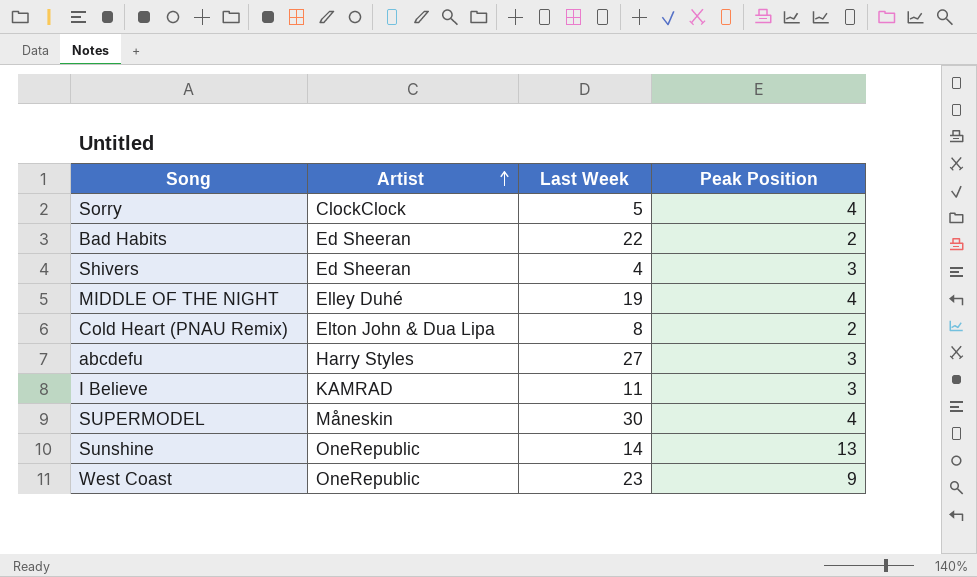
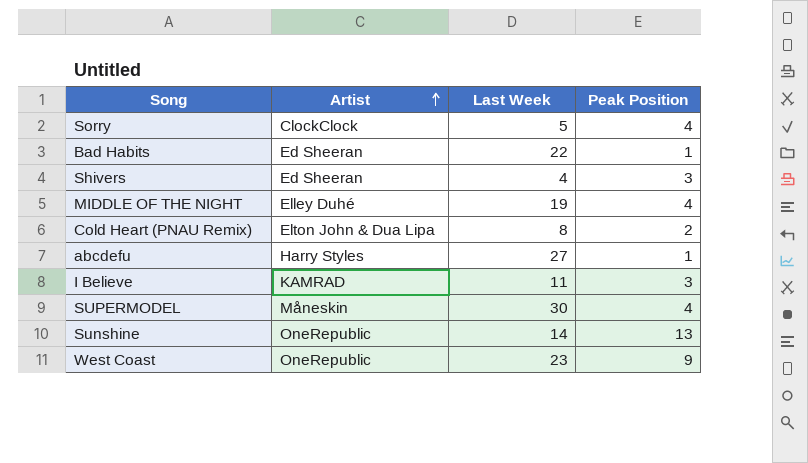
Bad Habits | Peak Position: 2 -> 1
abcdefu | Peak Position: 3 -> 1

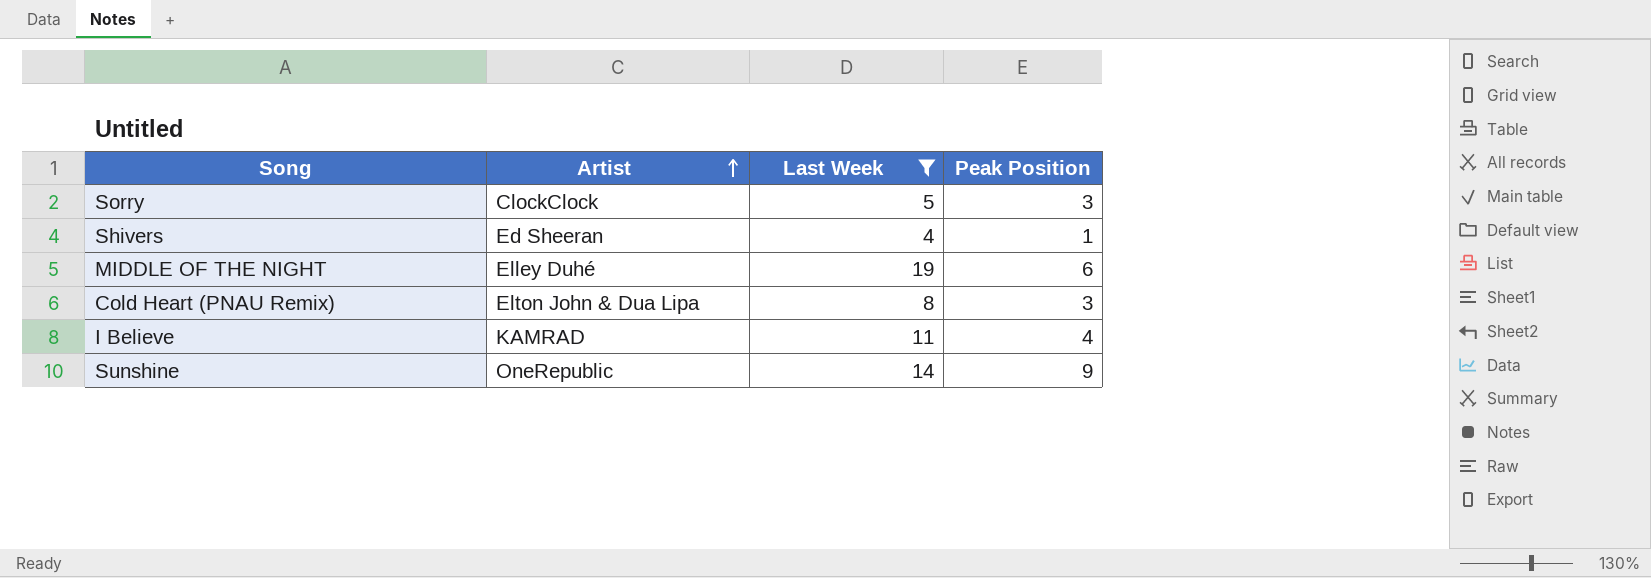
filter: none -> Last Week <= 19
Sorry | Peak Position: 4 -> 3
Shivers | Peak Position: 3 -> 1
MIDDLE OF THE NIGHT | Peak Position: 4 -> 6
Cold Heart (PNAU Remix) | Peak Position: 2 -> 3
I Believe | Peak Position: 3 -> 4
Sunshine | Peak Position: 13 -> 9

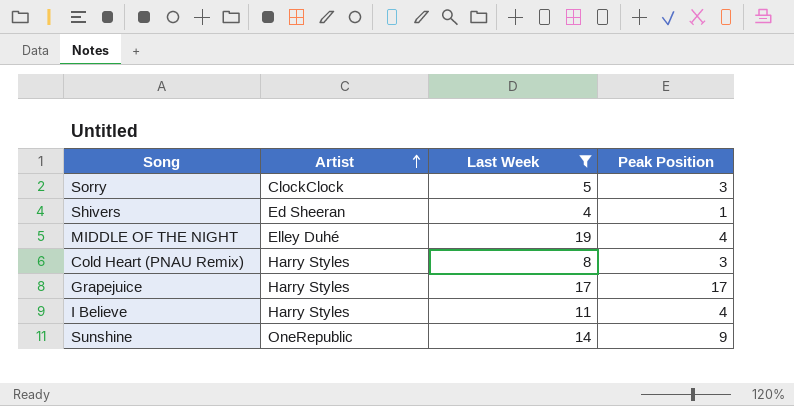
MIDDLE OF THE NIGHT | Peak Position: 6 -> 4
Cold Heart (PNAU Remix) | Artist: Elton John & Dua Lipa -> Harry Styles
row Grapejuice: none -> Harry Styles | 17 | 17
I Believe | Artist: KAMRAD -> Harry Styles

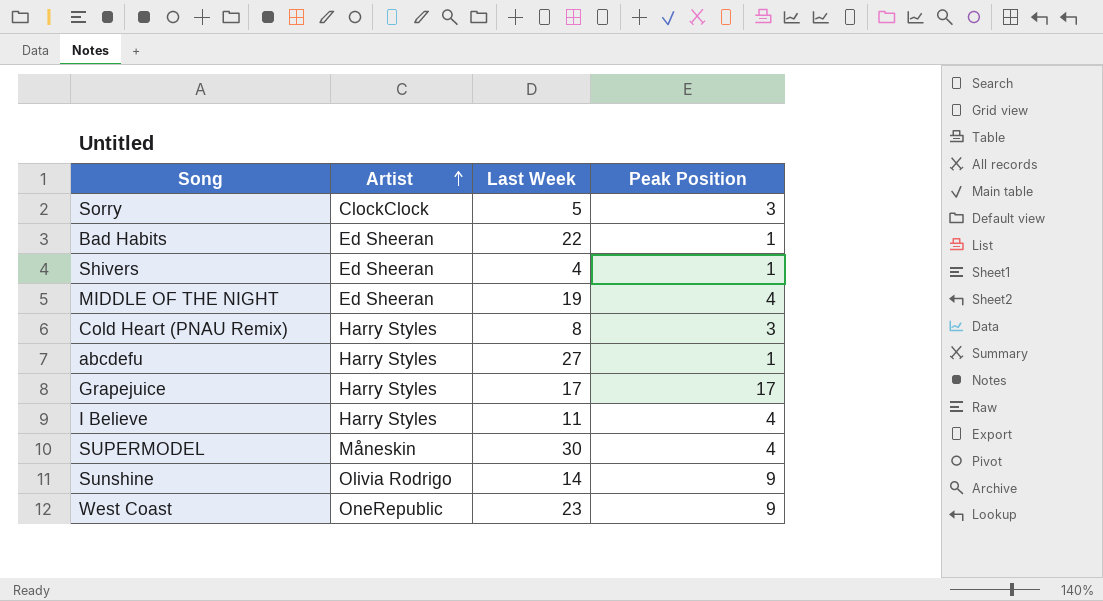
filter: Last Week <= 19 -> none
MIDDLE OF THE NIGHT | Artist: Elley Duhé -> Ed Sheeran
Sunshine | Artist: OneRepublic -> Olivia Rodrigo

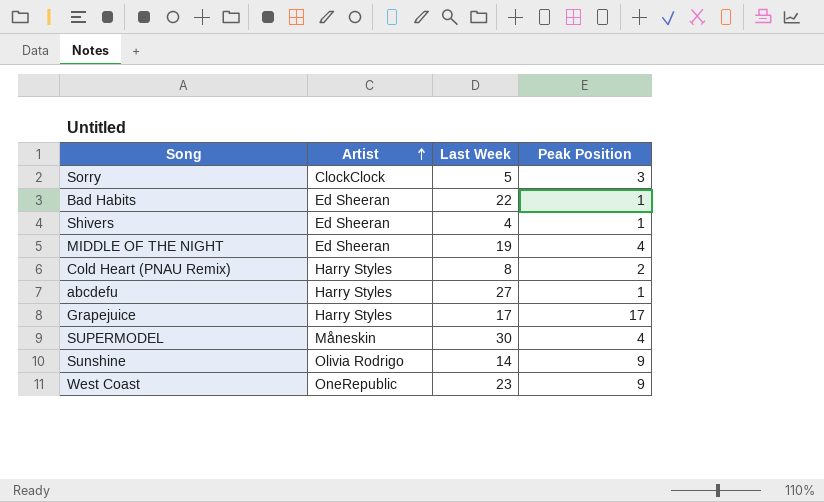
row I Believe: Harry Styles | 11 | 4 -> none
Cold Heart (PNAU Remix) | Peak Position: 3 -> 2

